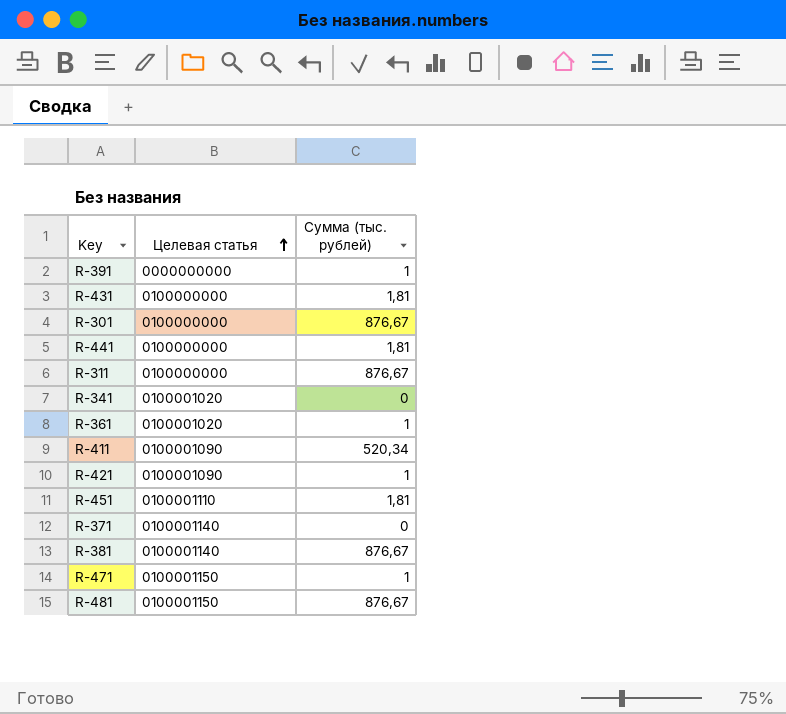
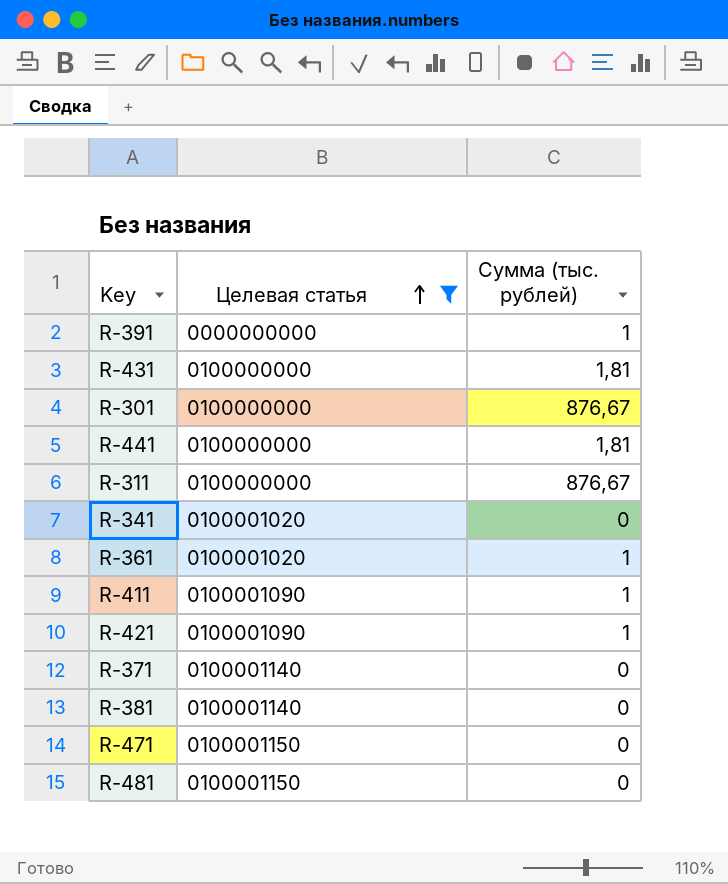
filter: none -> Целевая статья != 0100001110
R-411 | Сумма (тыс. рублей): 520,34 -> 1
R-381 | Сумма (тыс. рублей): 876,67 -> 0
R-471 | Сумма (тыс. рублей): 1 -> 0
R-481 | Сумма (тыс. рублей): 876,67 -> 0

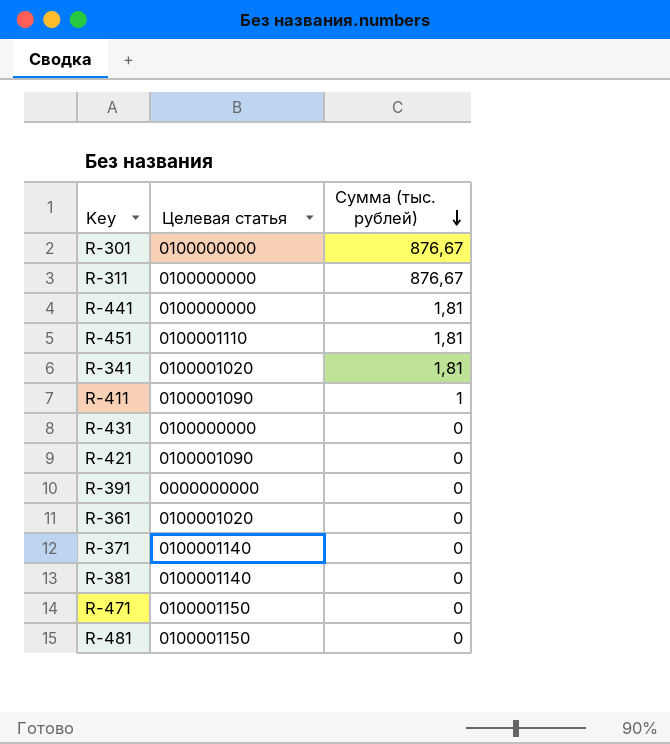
filter: Целевая статья != 0100001110 -> none
row order: Целевая статья ascending -> Сумма (тыс. рублей) descending
R-341 | Сумма (тыс. рублей): 0 -> 1,81
R-431 | Сумма (тыс. рублей): 1,81 -> 0
R-421 | Сумма (тыс. рублей): 1 -> 0
R-391 | Сумма (тыс. рублей): 1 -> 0
R-361 | Сумма (тыс. рублей): 1 -> 0

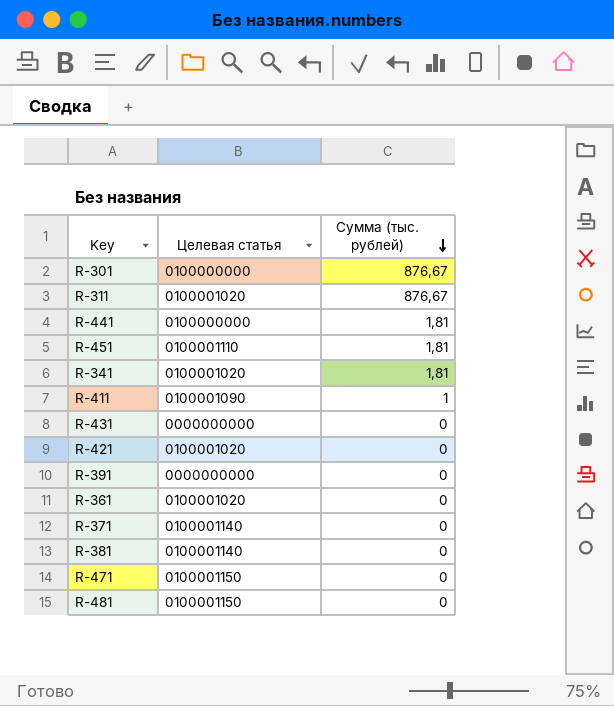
R-311 | Целевая статья: 0100000000 -> 0100001020
R-431 | Целевая статья: 0100000000 -> 0000000000
R-421 | Целевая статья: 0100001090 -> 0100001020

